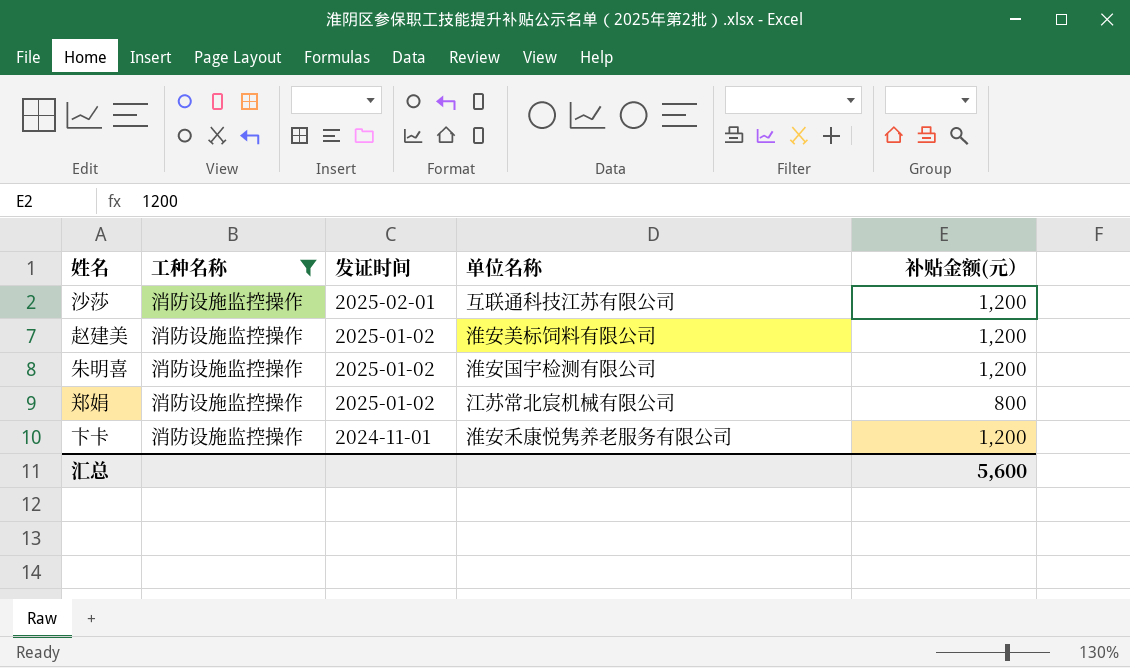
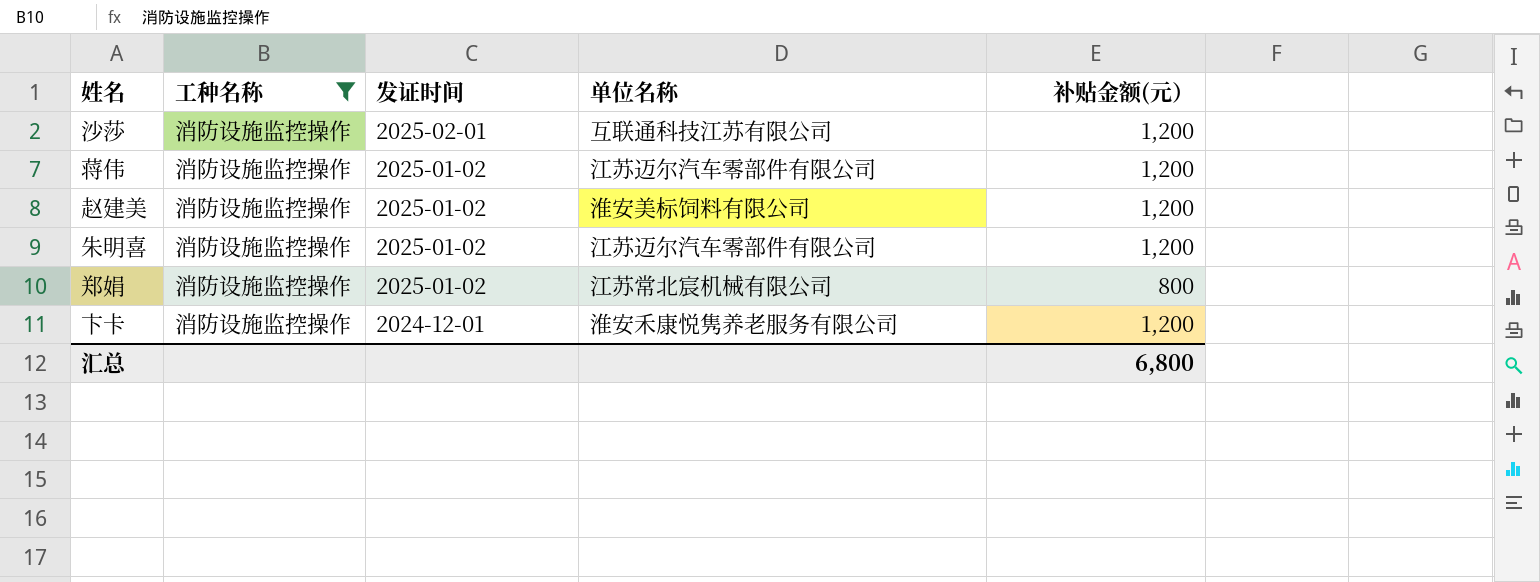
row 蒋伟: none -> 消防设施监控操作 | 2025-01-02 | 江苏迈尔汽车零部件有限公司 | 1,200
朱明喜 | 单位名称: 淮安国宇检测有限公司 -> 江苏迈尔汽车零部件有限公司
卞卡 | 发证时间: 2024-11-01 -> 2024-12-01
汇总 | 补贴金额(元）: 5,600 -> 6,800

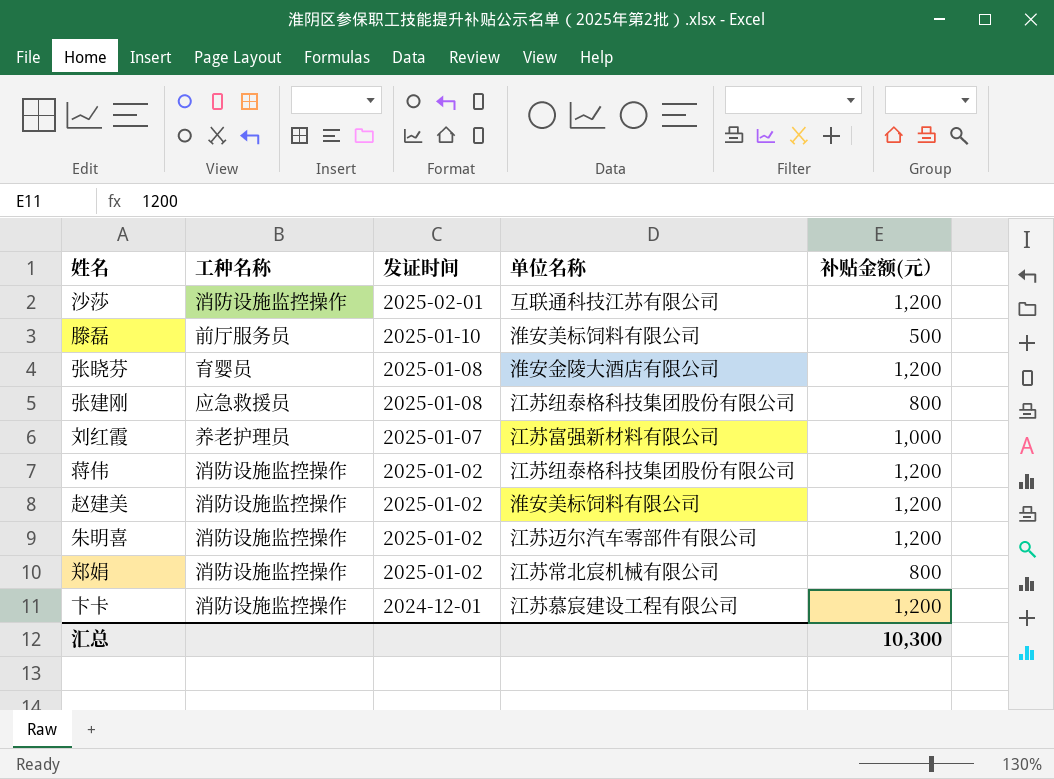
filter: 工种名称 = 消防设施监控操作 -> none
蒋伟 | 单位名称: 江苏迈尔汽车零部件有限公司 -> 江苏纽泰格科技集团股份有限公司
卞卡 | 单位名称: 淮安禾康悦隽养老服务有限公司 -> 江苏慕宸建设工程有限公司
汇总 | 补贴金额(元）: 6,800 -> 10,300

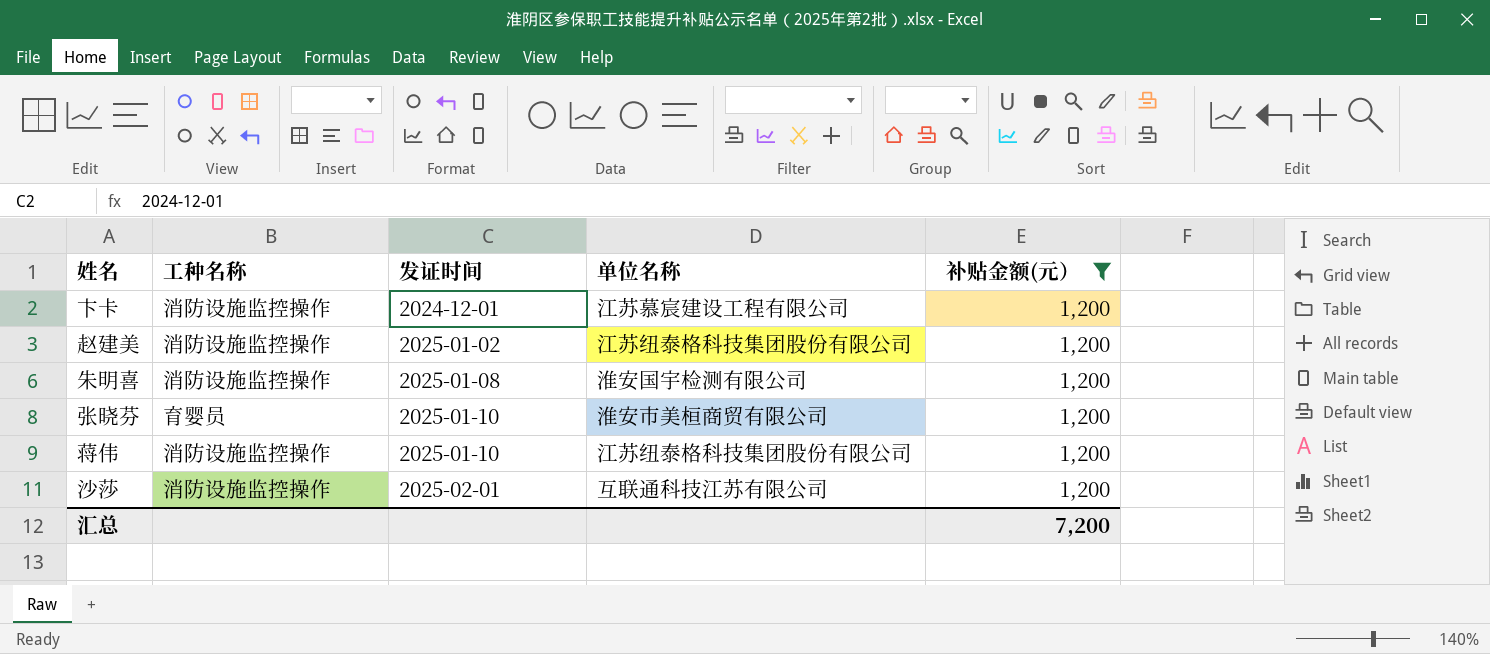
filter: none -> 补贴金额(元） = 1,200
row order: 发证时间 descending -> 发证时间 ascending
赵建美 | 单位名称: 淮安美标饲料有限公司 -> 江苏纽泰格科技集团股份有限公司
朱明喜 | 发证时间: 2025-01-02 -> 2025-01-08
朱明喜 | 单位名称: 江苏迈尔汽车零部件有限公司 -> 淮安国宇检测有限公司
张晓芬 | 发证时间: 2025-01-08 -> 2025-01-10
张晓芬 | 单位名称: 淮安金陵大酒店有限公司 -> 淮安市美桓商贸有限公司
蒋伟 | 发证时间: 2025-01-02 -> 2025-01-10
汇总 | 补贴金额(元）: 10,300 -> 7,200

